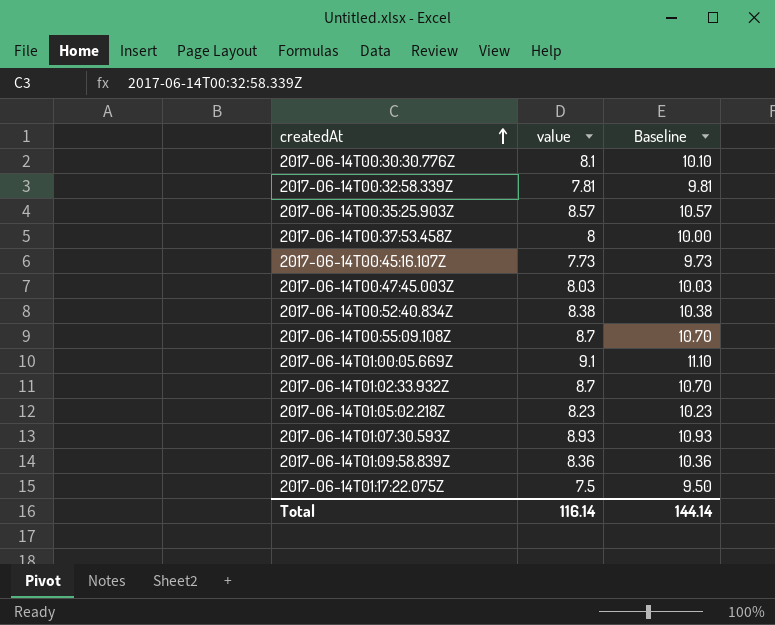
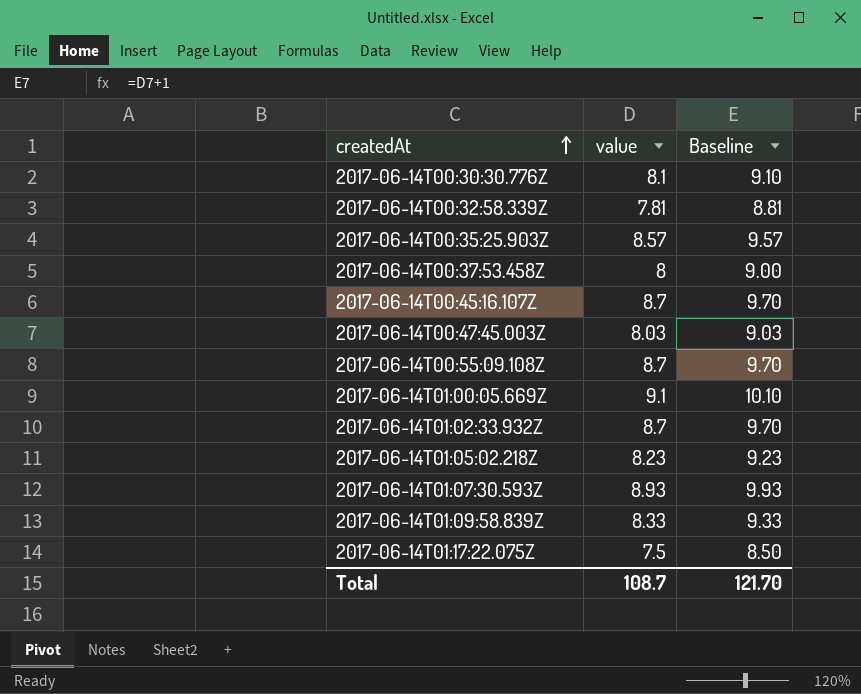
column Baseline | formula: [value] + 2 -> [value] + 1
row 2017-06-14T00:52:40.834Z: 8.38 | 10.38 -> none
2017-06-14T00:45:16.107Z | value: 7.73 -> 8.7
2017-06-14T01:09:58.839Z | value: 8.36 -> 8.33
Total | value: 116.14 -> 108.7
Total | Baseline: 144.14 -> 121.70

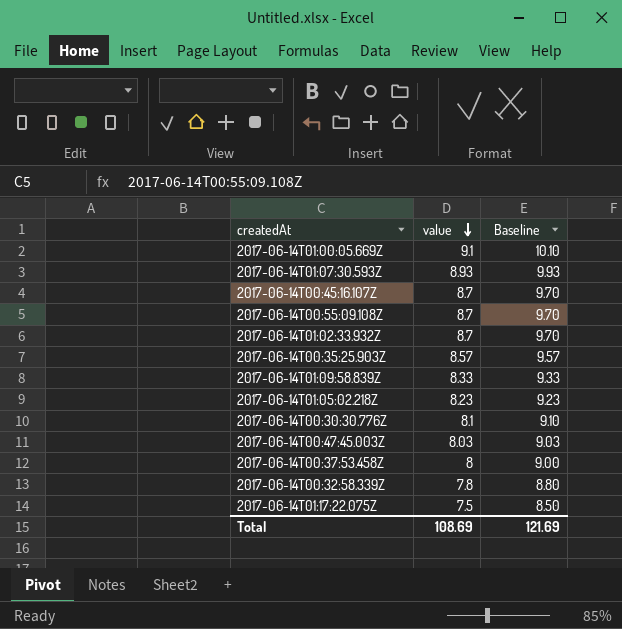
row order: createdAt ascending -> value descending
2017-06-14T00:32:58.339Z | value: 7.81 -> 7.8
2017-06-14T00:32:58.339Z | Baseline: 8.81 -> 8.80
Total | value: 108.7 -> 108.69
Total | Baseline: 121.70 -> 121.69

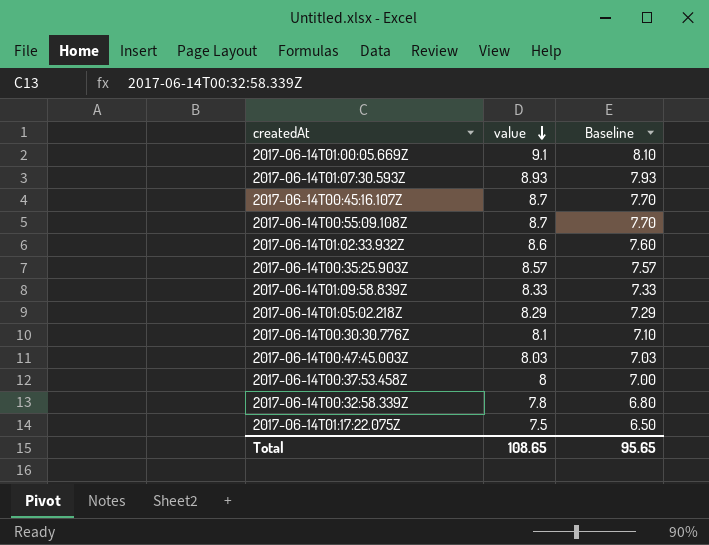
column Baseline | formula: [value] + 1 -> [value] - 1
2017-06-14T01:02:33.932Z | value: 8.7 -> 8.6
2017-06-14T01:05:02.218Z | value: 8.23 -> 8.29
Total | value: 108.69 -> 108.65
Total | Baseline: 121.69 -> 95.65

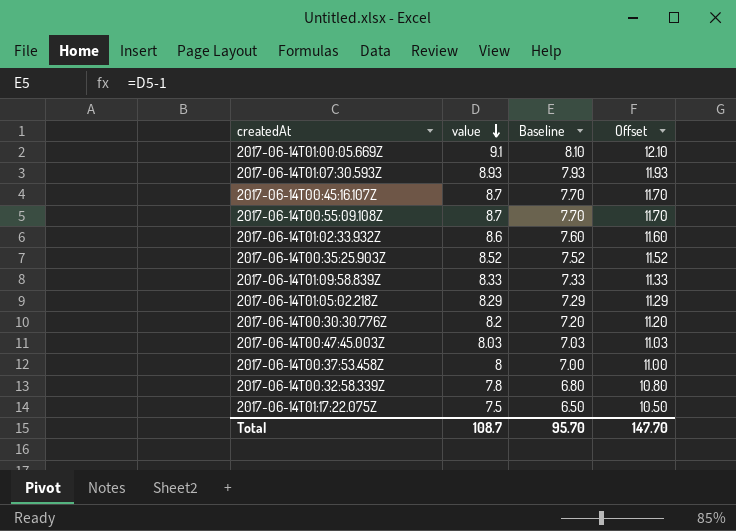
column Offset | formula: none -> [value] + 3
2017-06-14T00:35:25.903Z | value: 8.57 -> 8.52
2017-06-14T00:35:25.903Z | Baseline: 7.57 -> 7.52
2017-06-14T00:30:30.776Z | value: 8.1 -> 8.2
2017-06-14T00:30:30.776Z | Baseline: 7.10 -> 7.20
Total | value: 108.65 -> 108.7
Total | Baseline: 95.65 -> 95.70

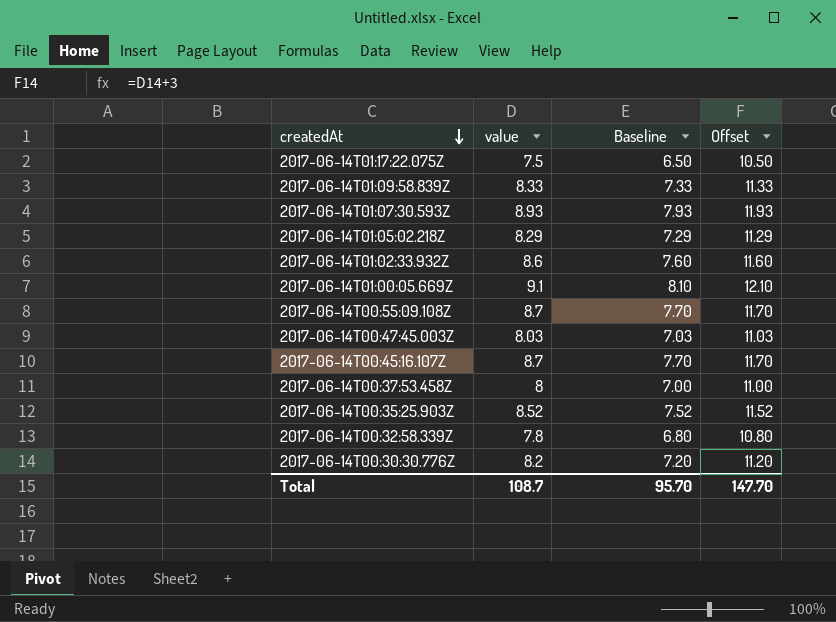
row order: value descending -> createdAt descending

